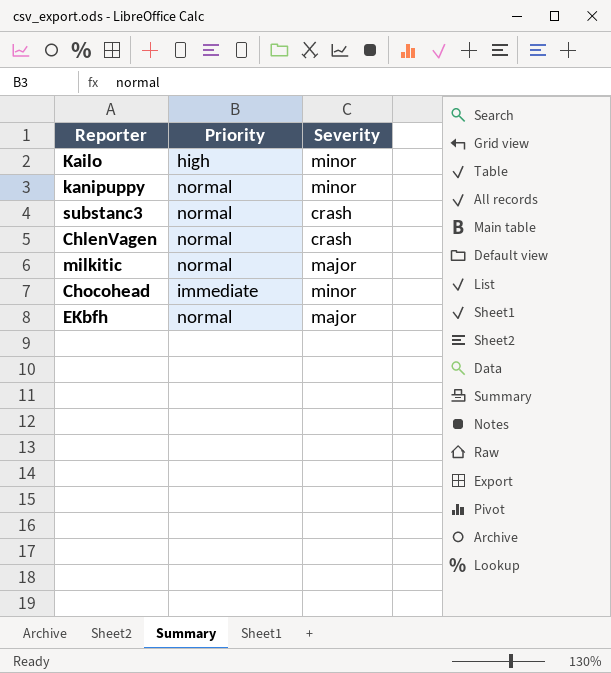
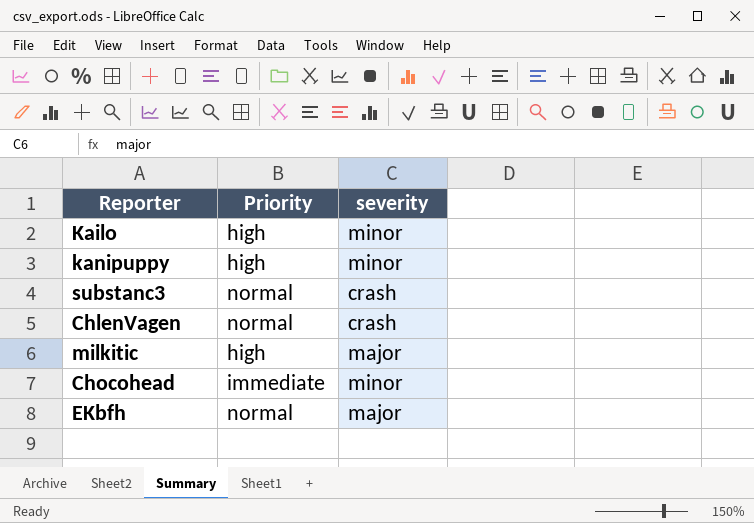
column name: Severity -> severity
kanipuppy | Priority: normal -> high
milkitic | Priority: normal -> high

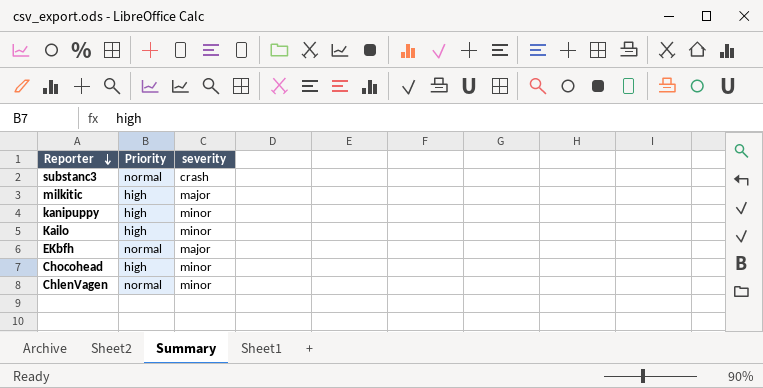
row order: none -> Reporter descending
Chocohead | Priority: immediate -> high
ChlenVagen | severity: crash -> minor

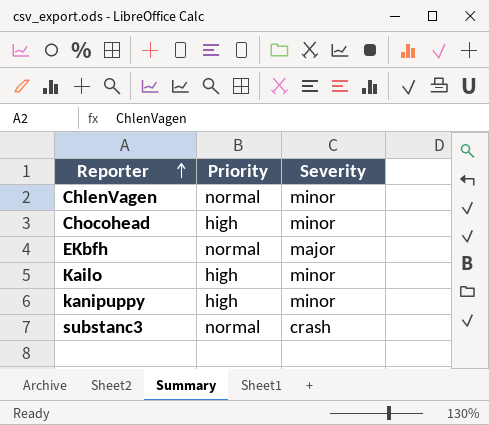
row order: Reporter descending -> Reporter ascending
column name: severity -> Severity
row milkitic: high | major -> none

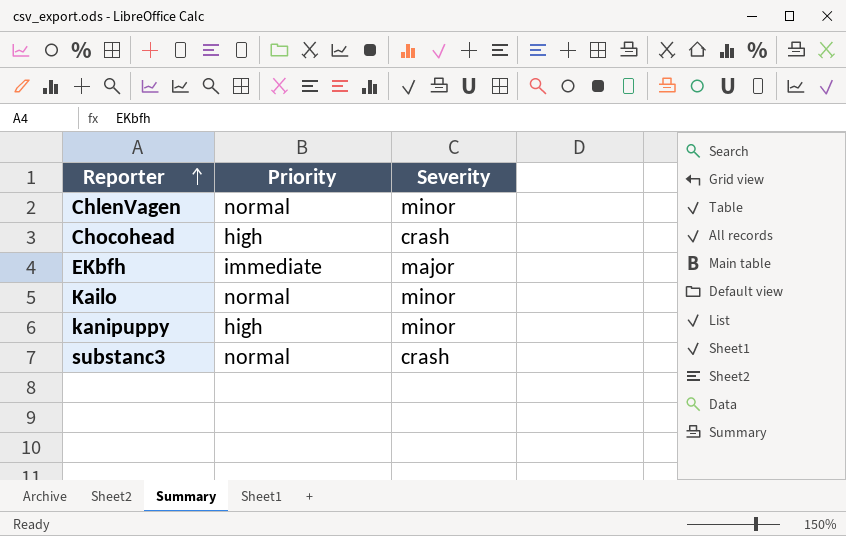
Chocohead | Severity: minor -> crash
EKbfh | Priority: normal -> immediate
Kailo | Priority: high -> normal

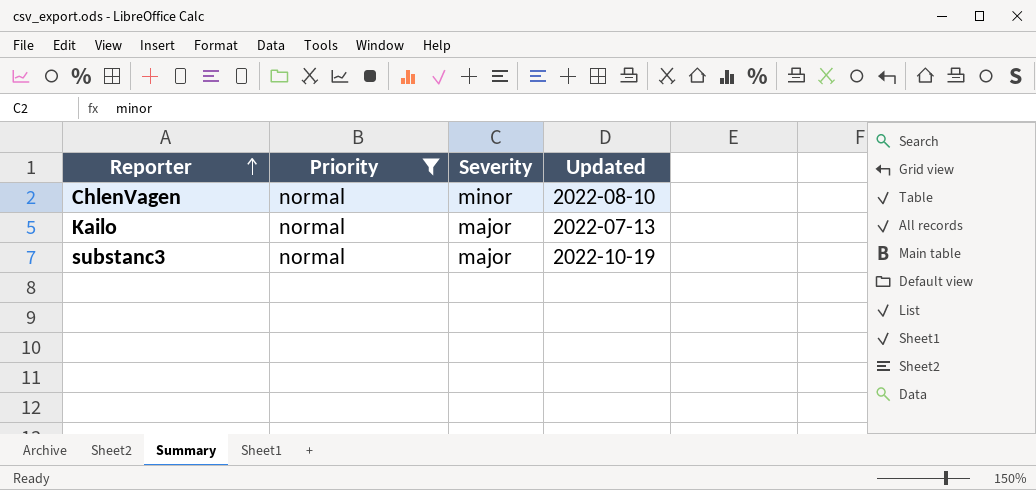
filter: none -> Priority = normal
column Updated | position: none -> 4
Kailo | Severity: minor -> major
substanc3 | Severity: crash -> major

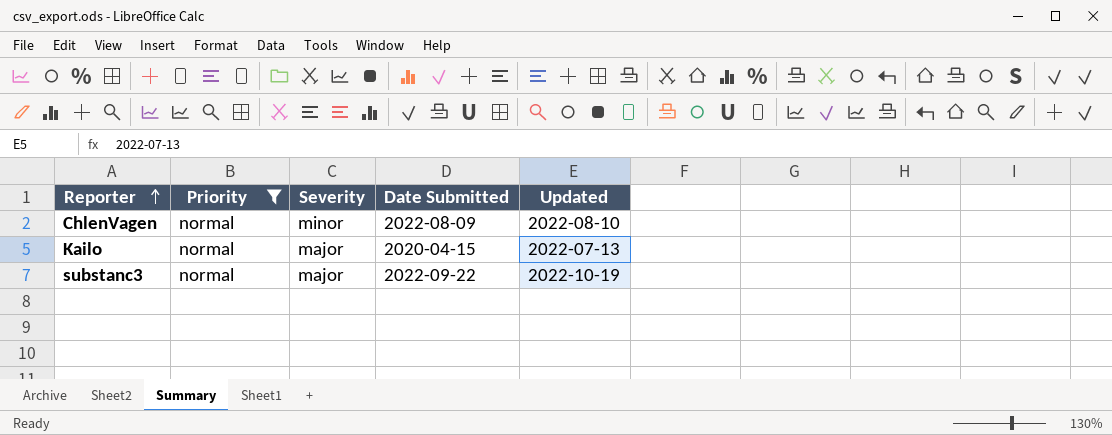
column Date Submitted | position: none -> 4

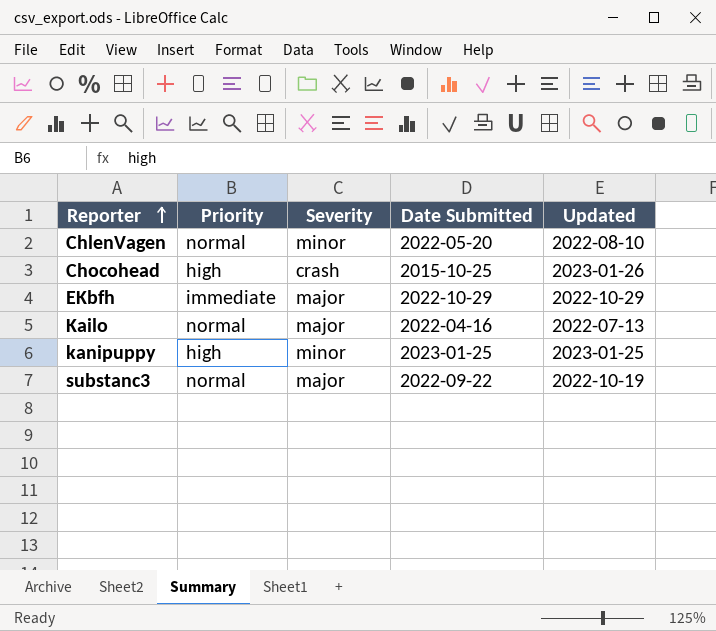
filter: Priority = normal -> none
ChlenVagen | Date Submitted: 2022-08-09 -> 2022-05-20
Kailo | Date Submitted: 2020-04-15 -> 2022-04-16

